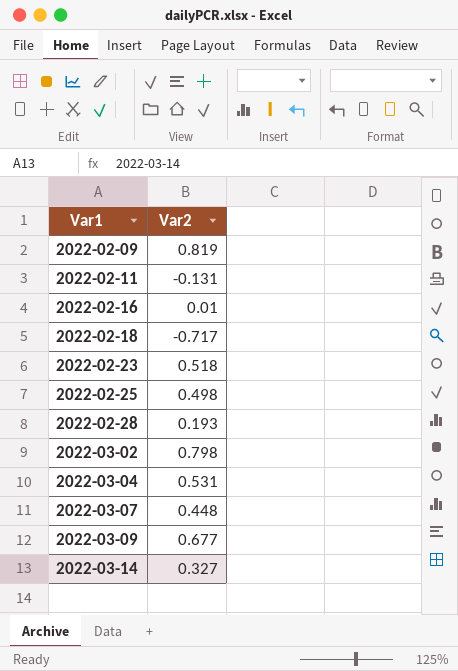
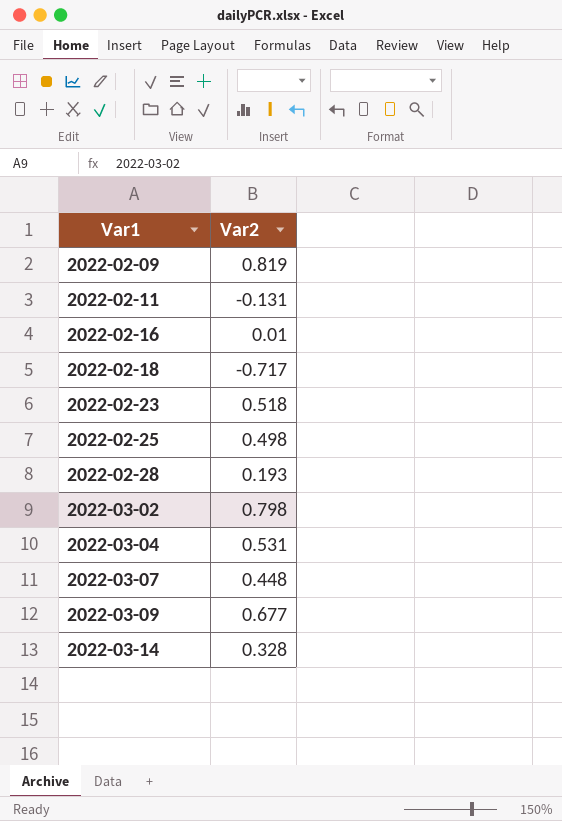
2022-03-14 | Var2: 0.327 -> 0.328

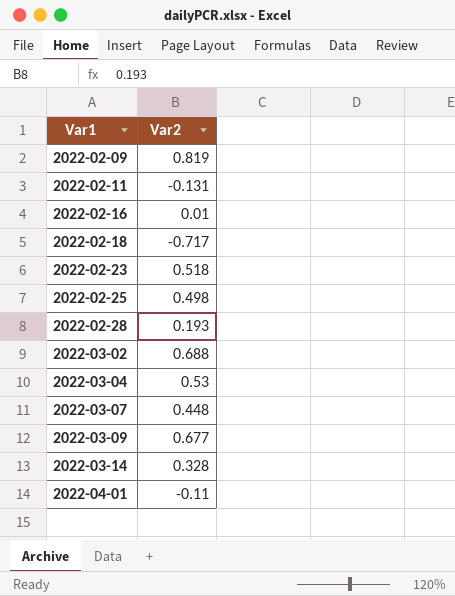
2022-03-02 | Var2: 0.798 -> 0.688
2022-03-04 | Var2: 0.531 -> 0.53
row 2022-04-01: none -> -0.11

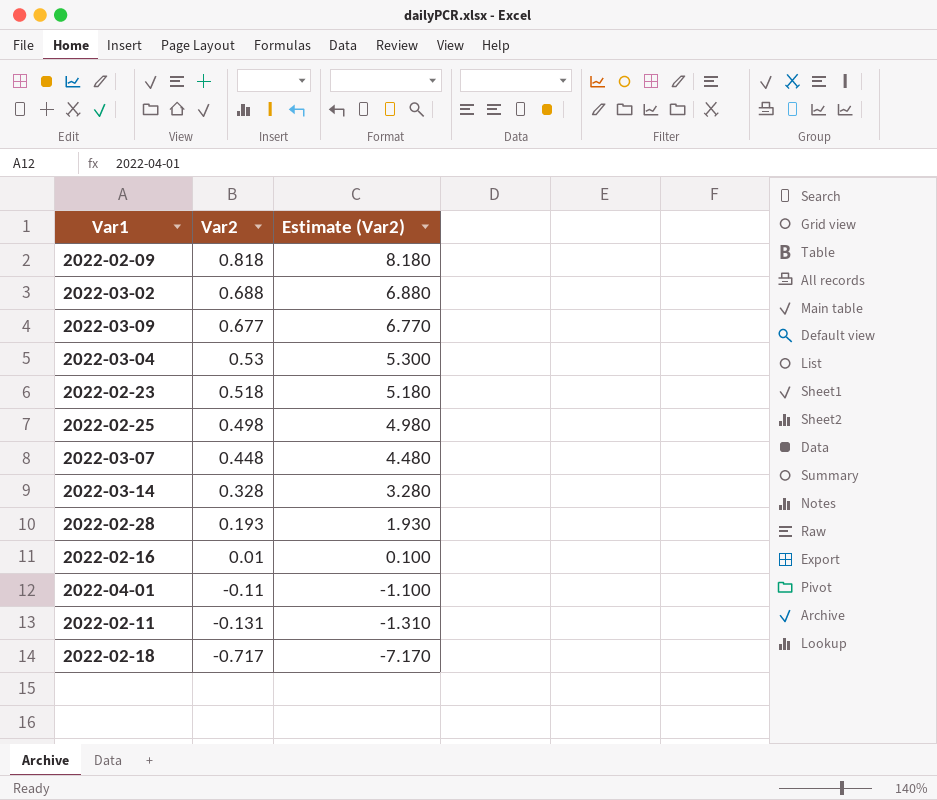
row order: Var1 ascending -> Var2 descending
column Estimate (Var2) | formula: none -> [Var2] * 10
2022-02-09 | Var2: 0.819 -> 0.818

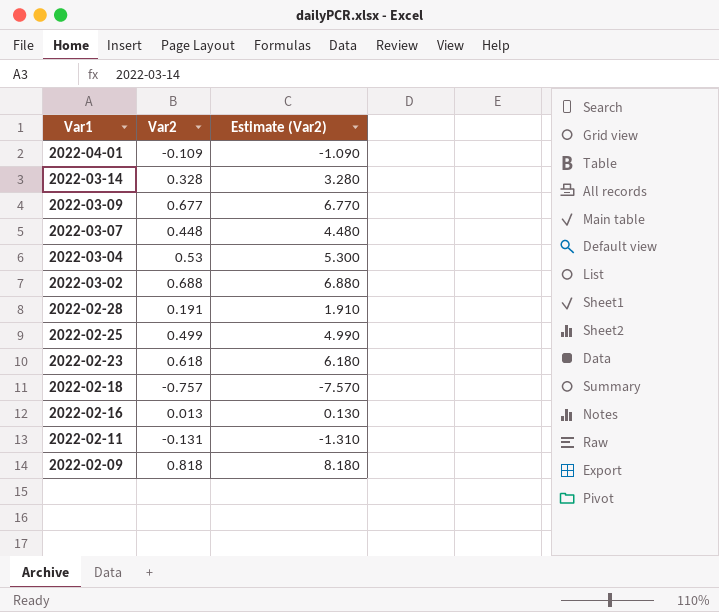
row order: Var2 descending -> Var1 descending
2022-04-01 | Var2: -0.11 -> -0.109
2022-04-01 | Estimate (Var2): -1.100 -> -1.090
2022-02-28 | Var2: 0.193 -> 0.191
2022-02-28 | Estimate (Var2): 1.930 -> 1.910
2022-02-25 | Var2: 0.498 -> 0.499
2022-02-25 | Estimate (Var2): 4.980 -> 4.990
2022-02-23 | Var2: 0.518 -> 0.618
2022-02-23 | Estimate (Var2): 5.180 -> 6.180
2022-02-18 | Var2: -0.717 -> -0.757
2022-02-18 | Estimate (Var2): -7.170 -> -7.570
2022-02-16 | Var2: 0.01 -> 0.013
2022-02-16 | Estimate (Var2): 0.100 -> 0.130

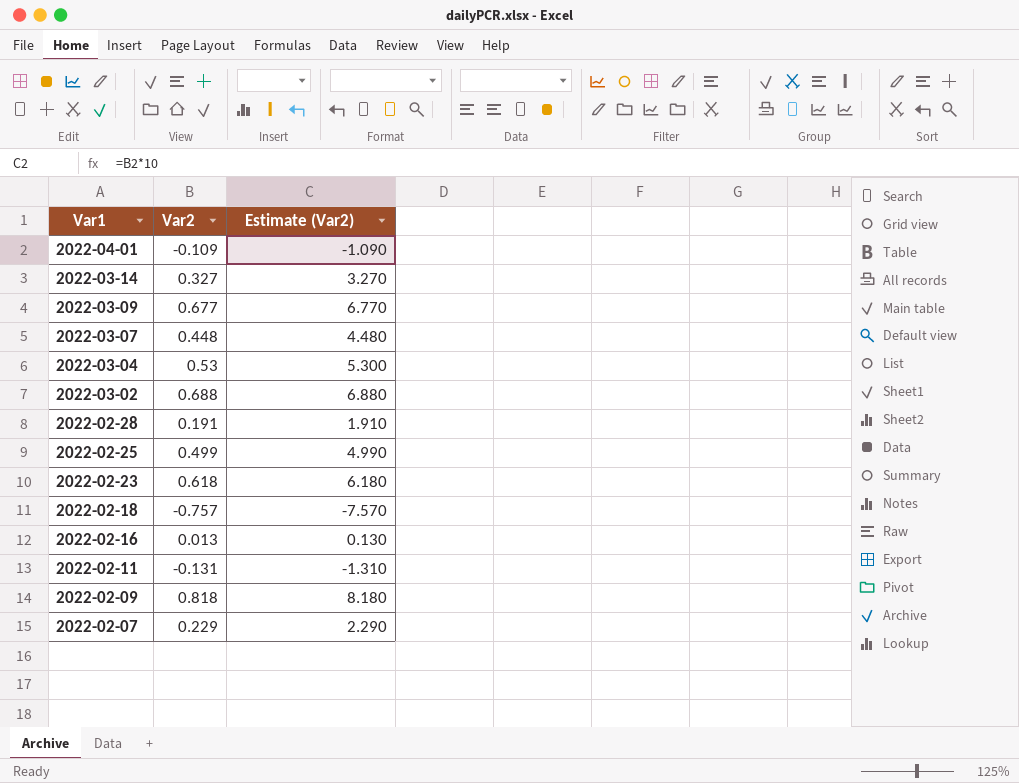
2022-03-14 | Var2: 0.328 -> 0.327
2022-03-14 | Estimate (Var2): 3.280 -> 3.270
row 2022-02-07: none -> 0.229 | 2.290

